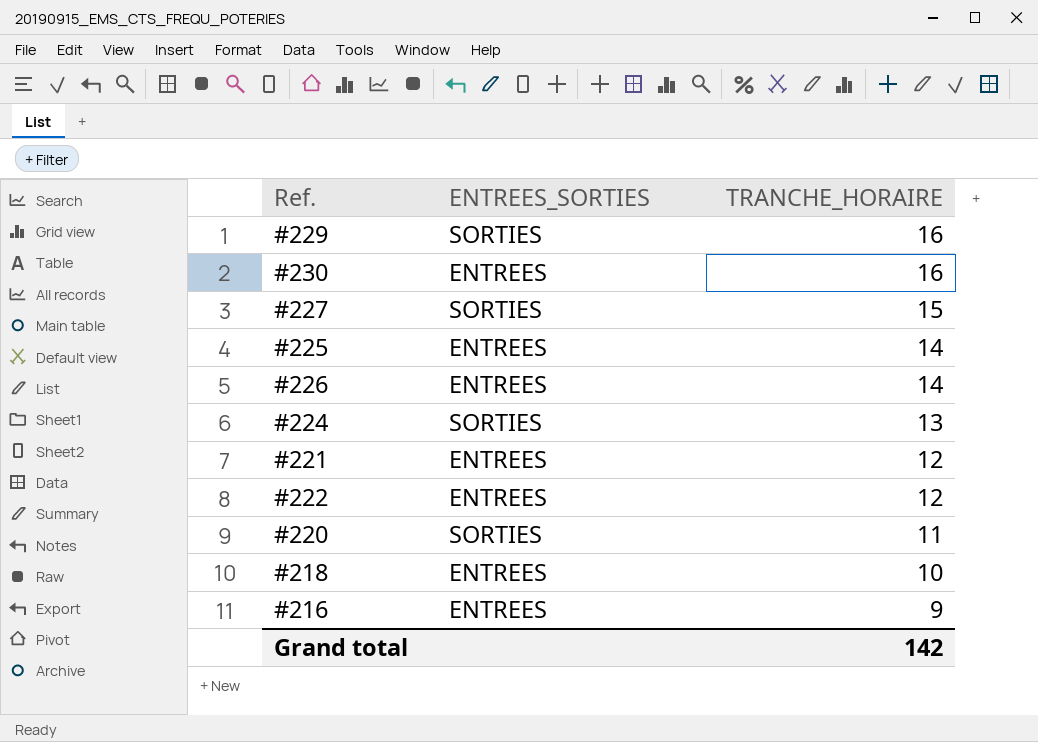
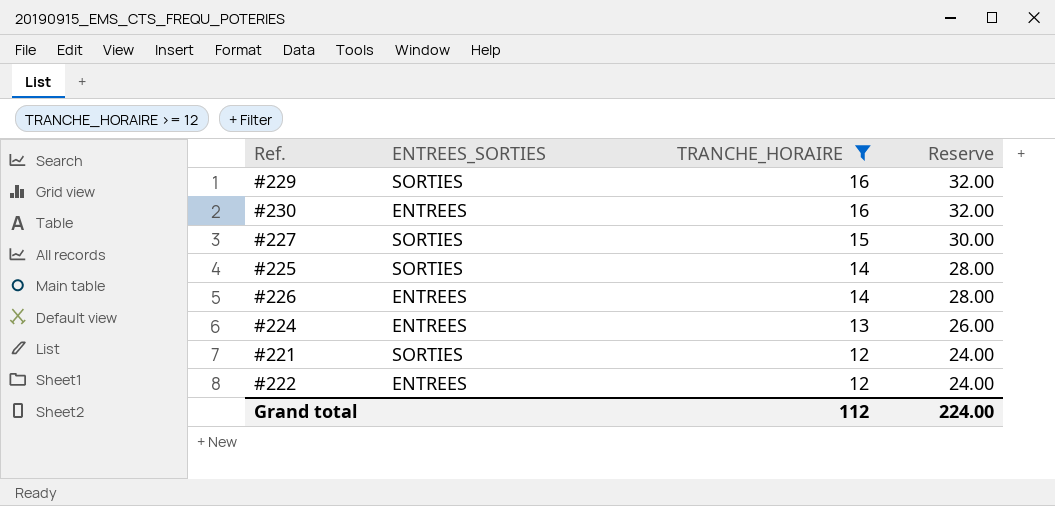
filter: none -> TRANCHE_HORAIRE >= 12
column Reserve | formula: none -> [TRANCHE_HORAIRE] * 2
#225 | ENTREES_SORTIES: ENTREES -> SORTIES
#224 | ENTREES_SORTIES: SORTIES -> ENTREES
#221 | ENTREES_SORTIES: ENTREES -> SORTIES
Grand total | TRANCHE_HORAIRE: 142 -> 112

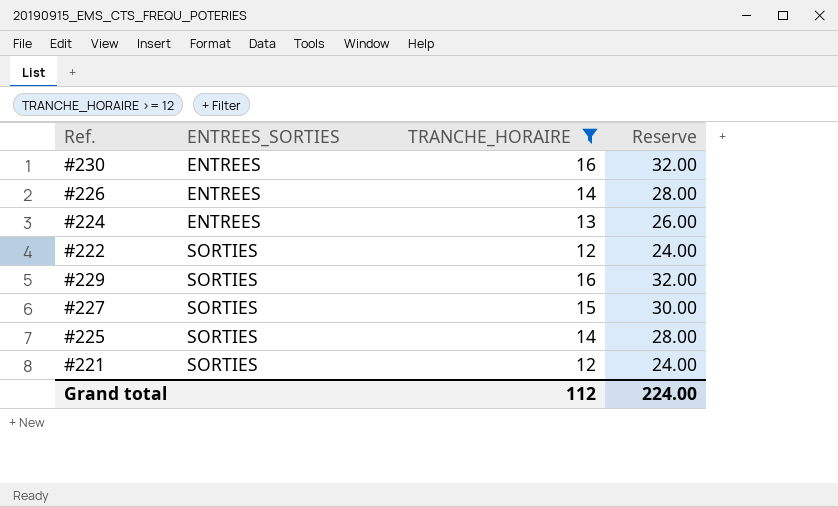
row order: TRANCHE_HORAIRE descending -> ENTREES_SORTIES ascending
#222 | ENTREES_SORTIES: ENTREES -> SORTIES

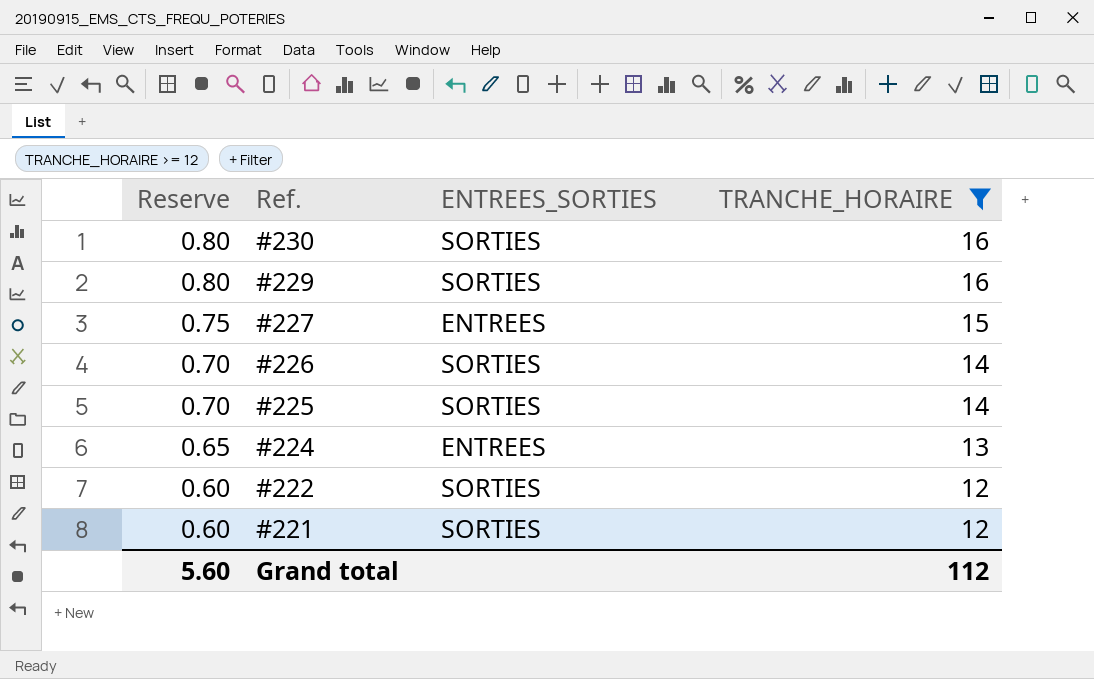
row order: ENTREES_SORTIES ascending -> Reserve descending
column Reserve | formula: [TRANCHE_HORAIRE] * 2 -> [TRANCHE_HORAIRE] * 0.05
column Reserve | position: 4 -> 1
#230 | ENTREES_SORTIES: ENTREES -> SORTIES
#227 | ENTREES_SORTIES: SORTIES -> ENTREES
#226 | ENTREES_SORTIES: ENTREES -> SORTIES
Grand total | Reserve: 224.00 -> 5.60

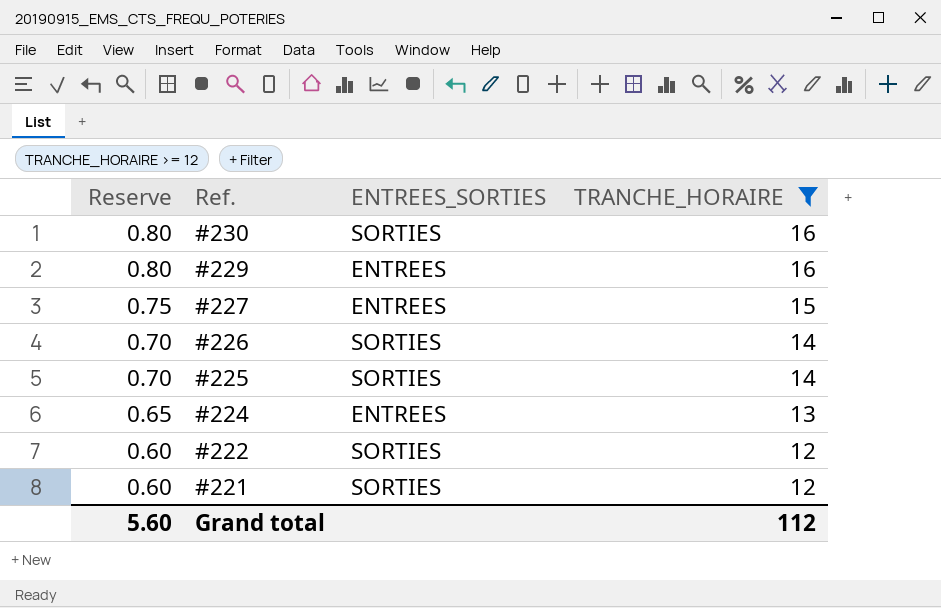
#229 | ENTREES_SORTIES: SORTIES -> ENTREES

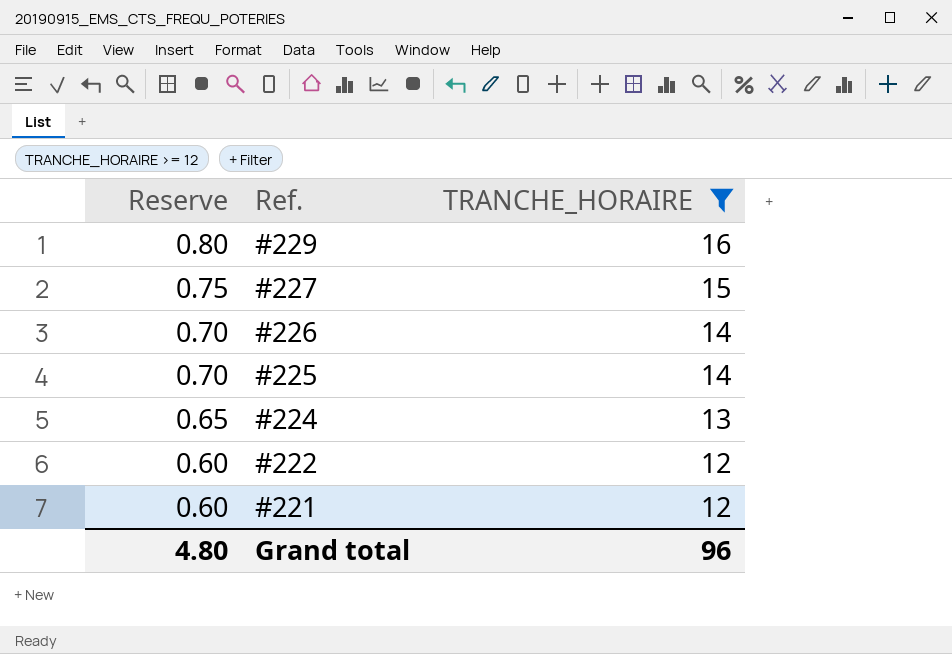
column ENTREES_SORTIES | position: 3 -> none
row #230: 0.80 | SORTIES | 16 -> none
Grand total | Reserve: 5.60 -> 4.80
Grand total | TRANCHE_HORAIRE: 112 -> 96

